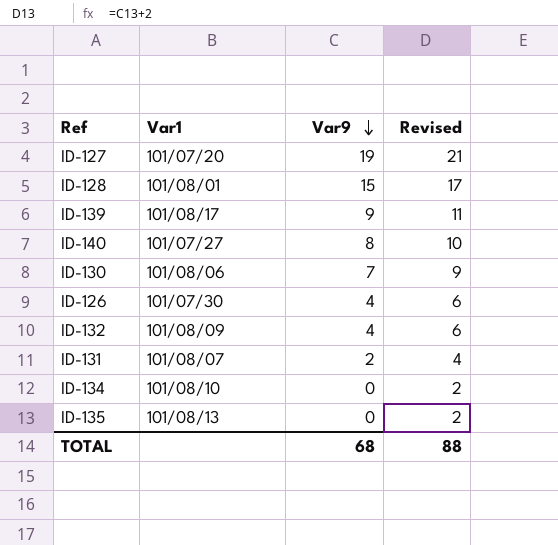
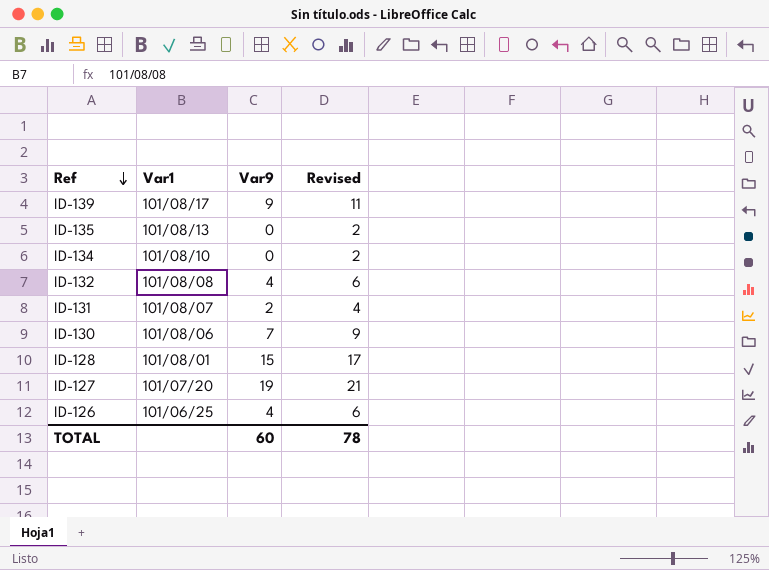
row order: Var9 descending -> Ref descending
row ID-140: 101/07/27 | 8 | 10 -> none
ID-132 | Var1: 101/08/09 -> 101/08/08
ID-126 | Var1: 101/07/30 -> 101/06/25
TOTAL | Var9: 68 -> 60
TOTAL | Revised: 88 -> 78

